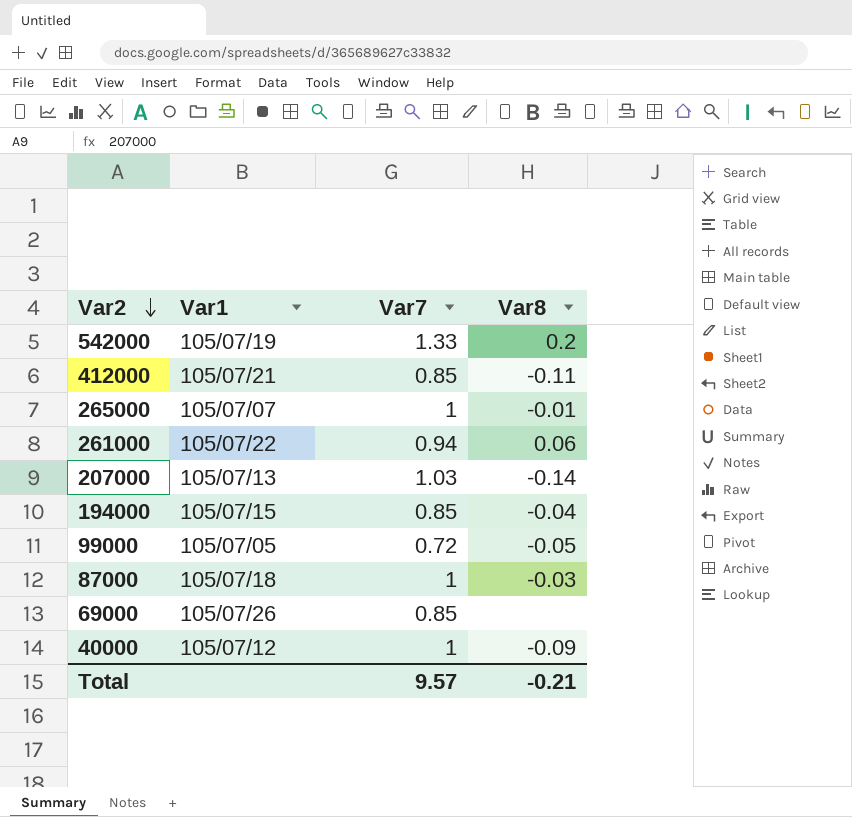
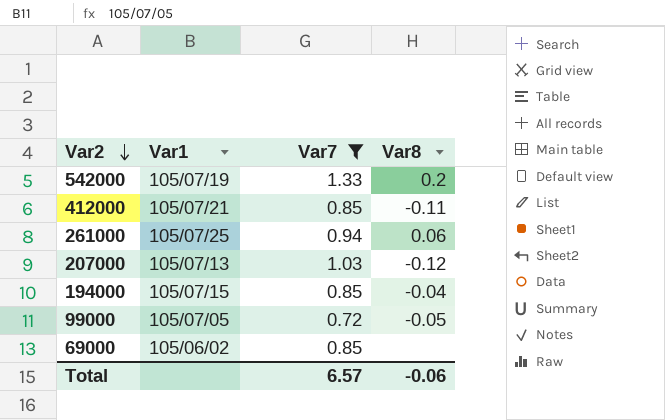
filter: none -> Var7 != 1
261000 | Var1: 105/07/22 -> 105/07/25
207000 | Var8: -0.14 -> -0.12
69000 | Var1: 105/07/26 -> 105/06/02
Total | Var7: 9.57 -> 6.57
Total | Var8: -0.21 -> -0.06

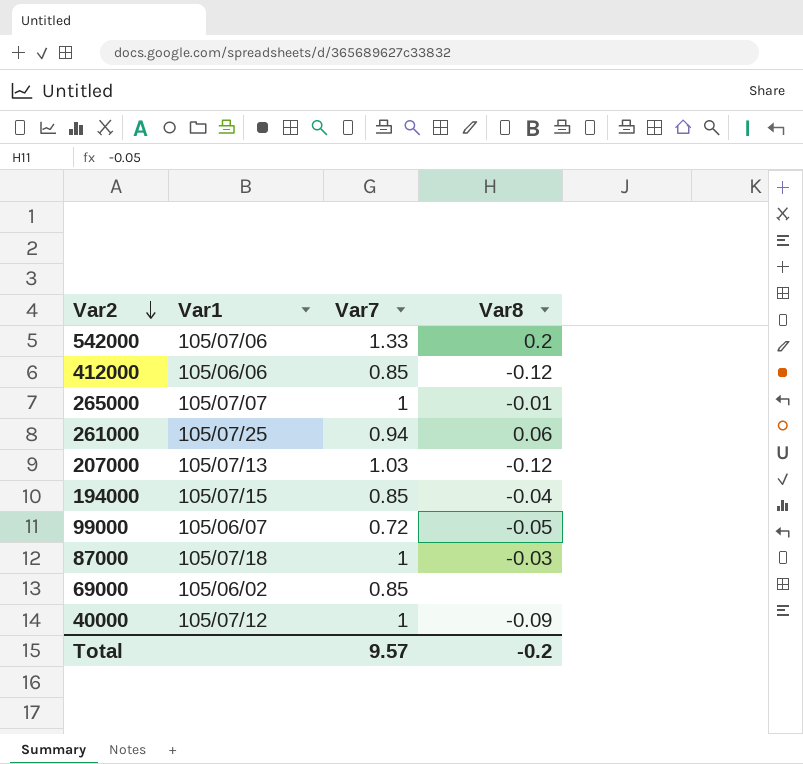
filter: Var7 != 1 -> none
542000 | Var1: 105/07/19 -> 105/07/06
412000 | Var1: 105/07/21 -> 105/06/06
412000 | Var8: -0.11 -> -0.12
99000 | Var1: 105/07/05 -> 105/06/07
Total | Var7: 6.57 -> 9.57
Total | Var8: -0.06 -> -0.2

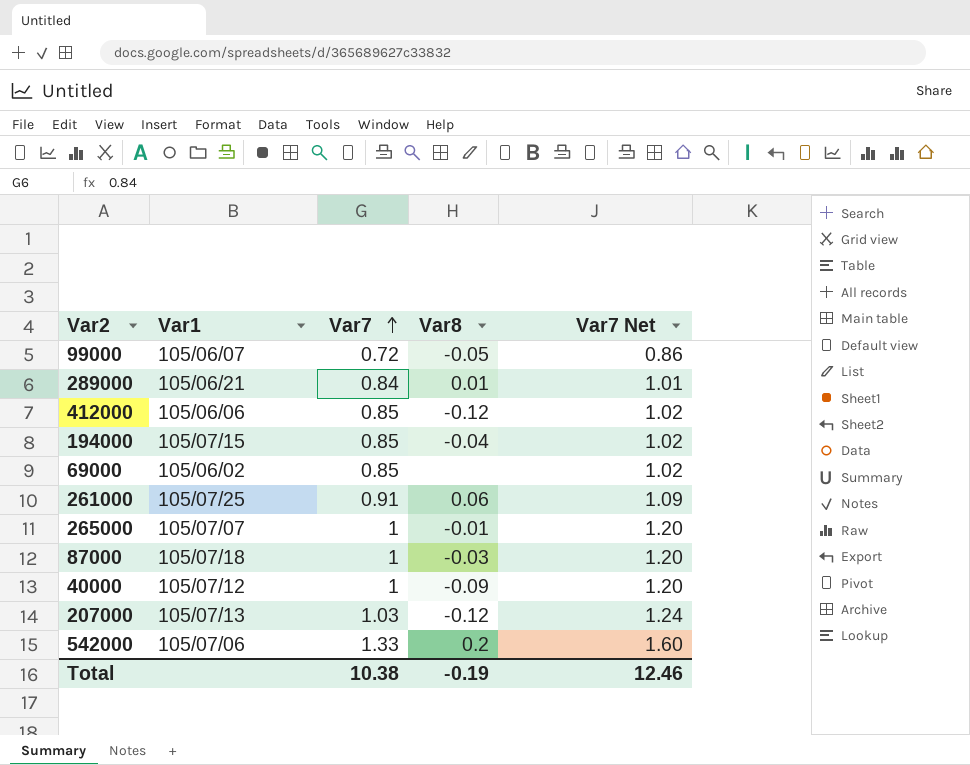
row order: Var2 descending -> Var7 ascending
column Var7 Net | formula: none -> [Var7] * 1.2
row 289000: none -> 105/06/21 | 0.84 | 0.01 | 1.01
261000 | Var7: 0.94 -> 0.91
Total | Var7: 9.57 -> 10.38
Total | Var8: -0.2 -> -0.19

